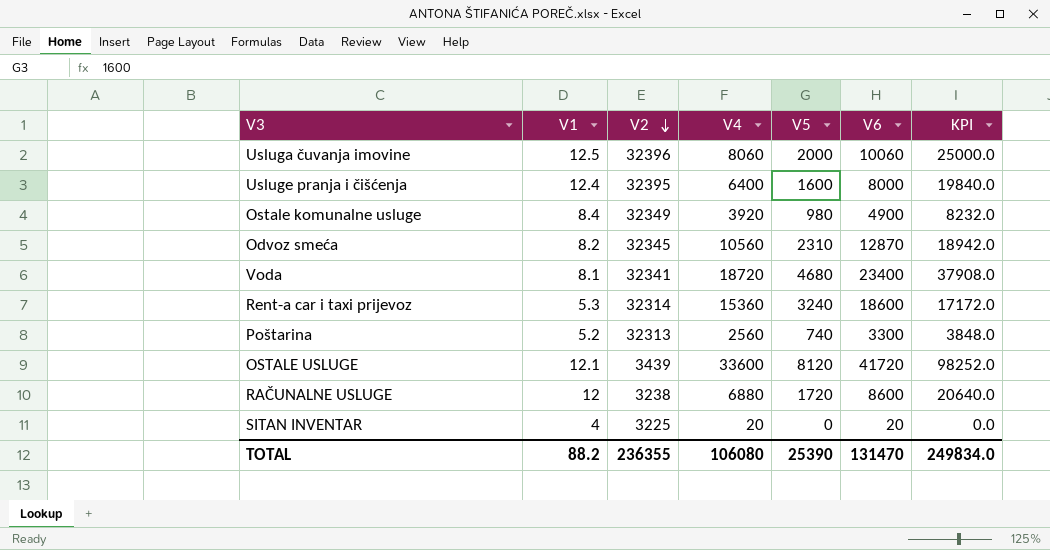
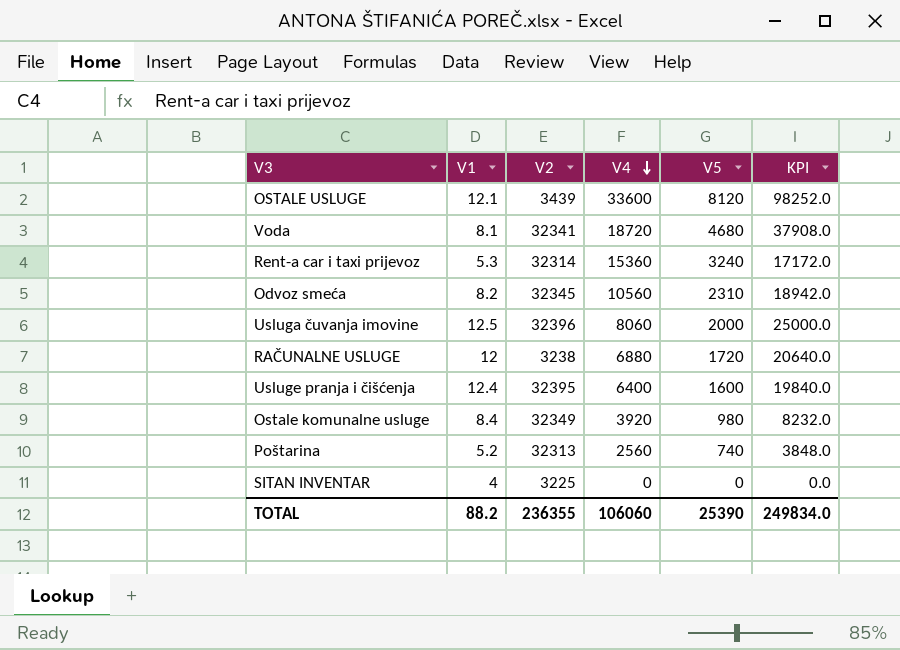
row order: V2 descending -> V4 descending
column V6 | formula: [V4] + [V5] -> none
SITAN INVENTAR | V4: 20 -> 0
TOTAL | V4: 106080 -> 106060

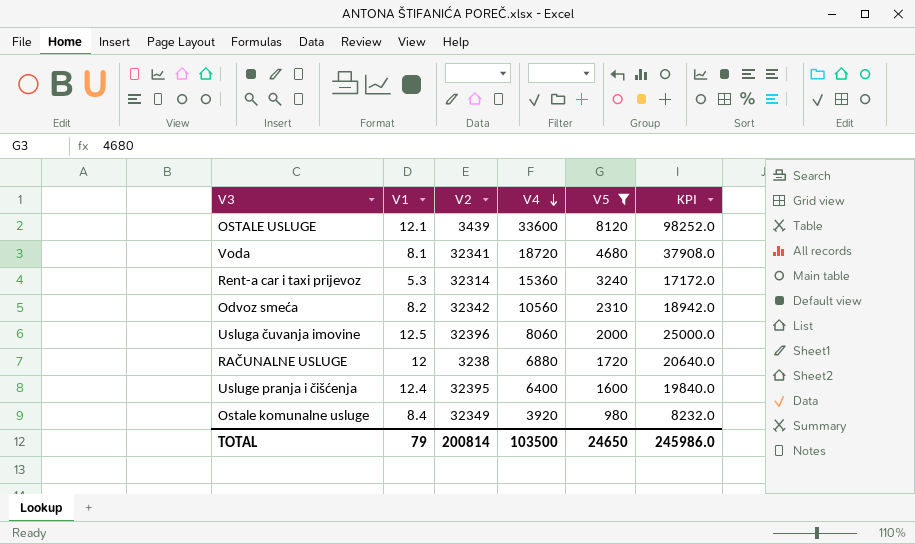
filter: none -> V5 >= 980
Odvoz smeća | V2: 32345 -> 32342
TOTAL | V1: 88.2 -> 79
TOTAL | V2: 236355 -> 200814
TOTAL | V4: 106060 -> 103500
TOTAL | V5: 25390 -> 24650
TOTAL | KPI: 249834.0 -> 245986.0

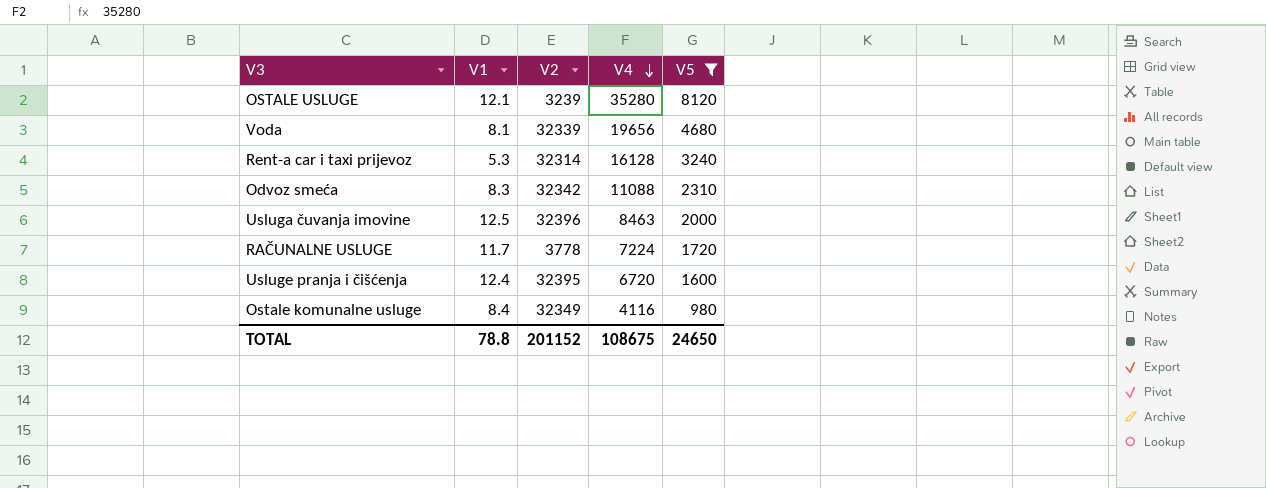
column KPI | formula: [V1] * [V5] -> none
OSTALE USLUGE | V2: 3439 -> 3239
OSTALE USLUGE | V4: 33600 -> 35280
Voda | V2: 32341 -> 32339
Voda | V4: 18720 -> 19656
Rent-a car i taxi prijevoz | V4: 15360 -> 16128
Odvoz smeća | V1: 8.2 -> 8.3
Odvoz smeća | V4: 10560 -> 11088
Usluga čuvanja imovine | V4: 8060 -> 8463
RAČUNALNE USLUGE | V1: 12 -> 11.7
RAČUNALNE USLUGE | V2: 3238 -> 3778
RAČUNALNE USLUGE | V4: 6880 -> 7224
Usluge pranja i čišćenja | V4: 6400 -> 6720
Ostale komunalne usluge | V4: 3920 -> 4116
TOTAL | V1: 79 -> 78.8
TOTAL | V2: 200814 -> 201152
TOTAL | V4: 103500 -> 108675

